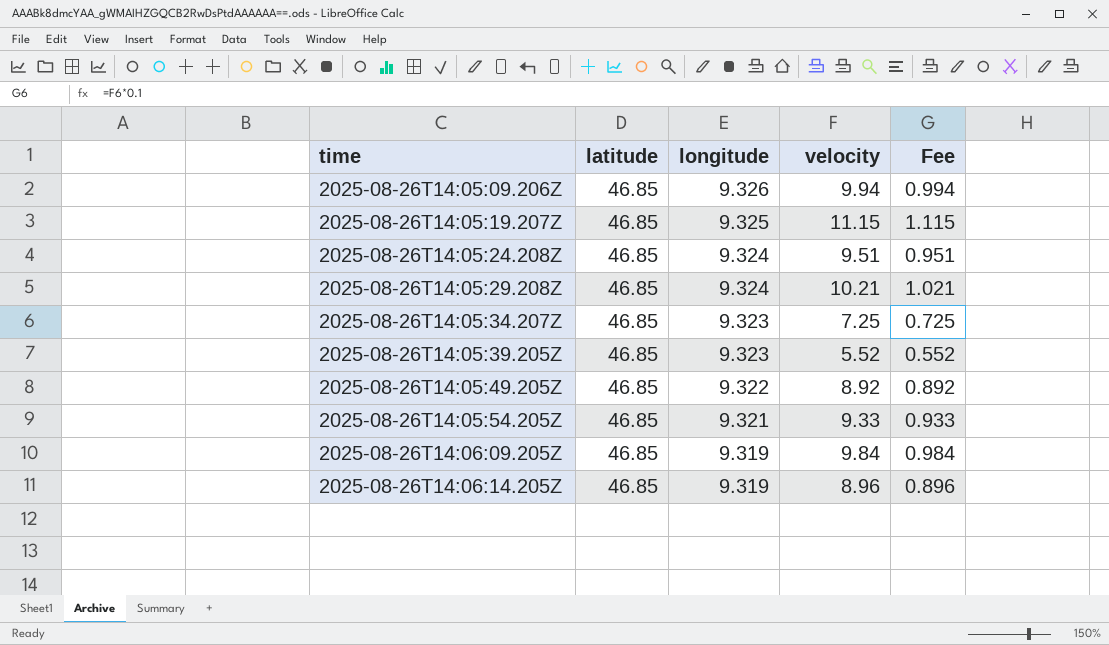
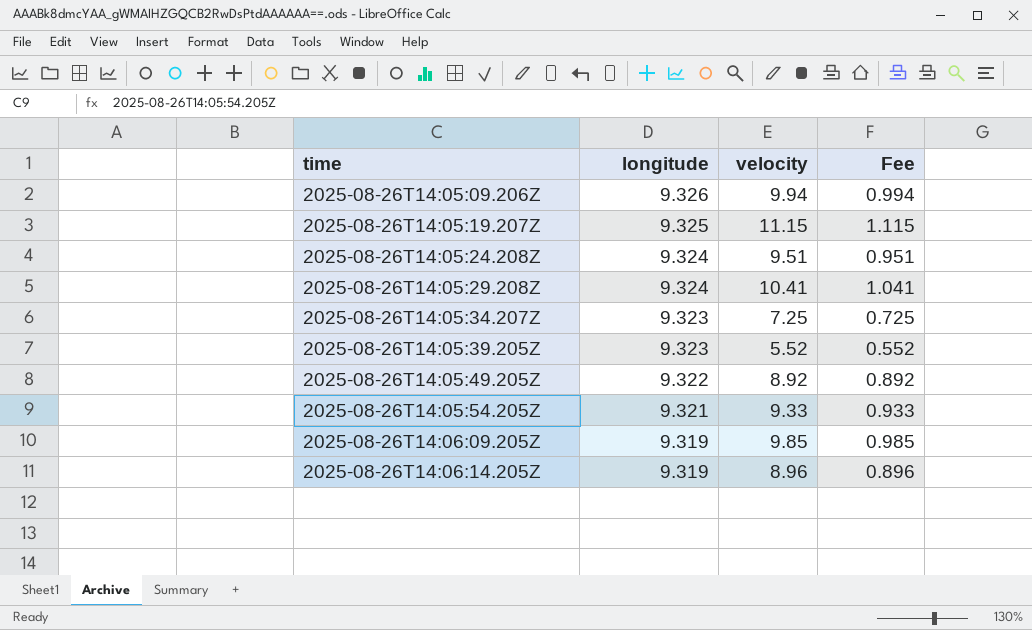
column latitude | position: 2 -> none
2025-08-26T14:05:29.208Z | velocity: 10.21 -> 10.41
2025-08-26T14:05:29.208Z | Fee: 1.021 -> 1.041
2025-08-26T14:06:09.205Z | velocity: 9.84 -> 9.85
2025-08-26T14:06:09.205Z | Fee: 0.984 -> 0.985

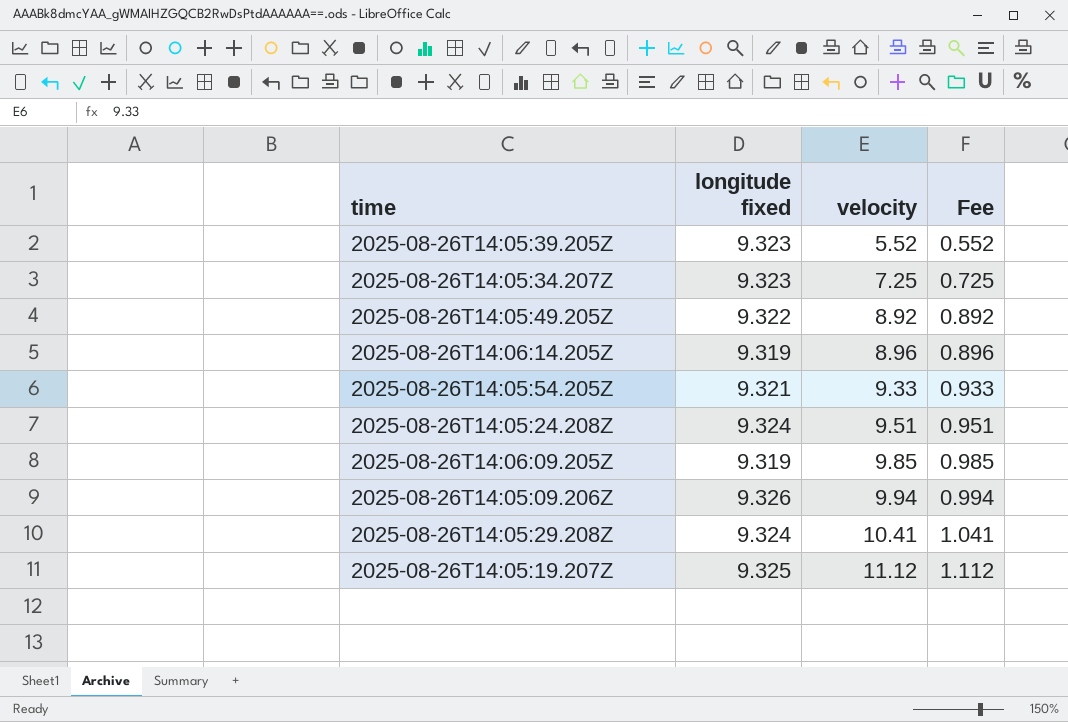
row order: time ascending -> velocity ascending
column name: longitude -> longitude fixed
2025-08-26T14:05:19.207Z | velocity: 11.15 -> 11.12
2025-08-26T14:05:19.207Z | Fee: 1.115 -> 1.112

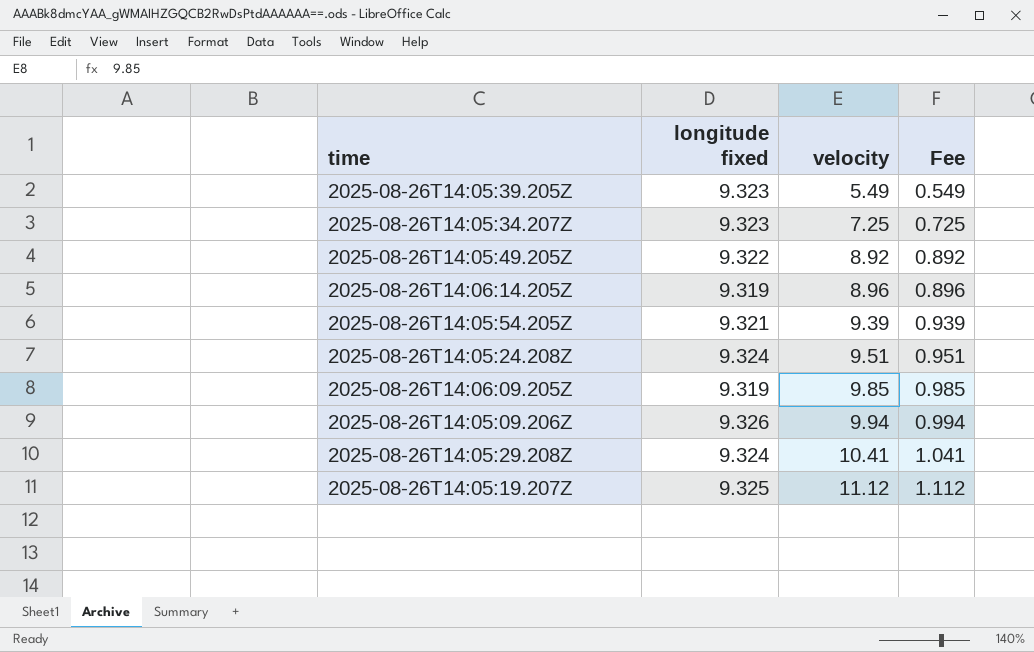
2025-08-26T14:05:39.205Z | velocity: 5.52 -> 5.49
2025-08-26T14:05:39.205Z | Fee: 0.552 -> 0.549
2025-08-26T14:05:54.205Z | velocity: 9.33 -> 9.39
2025-08-26T14:05:54.205Z | Fee: 0.933 -> 0.939

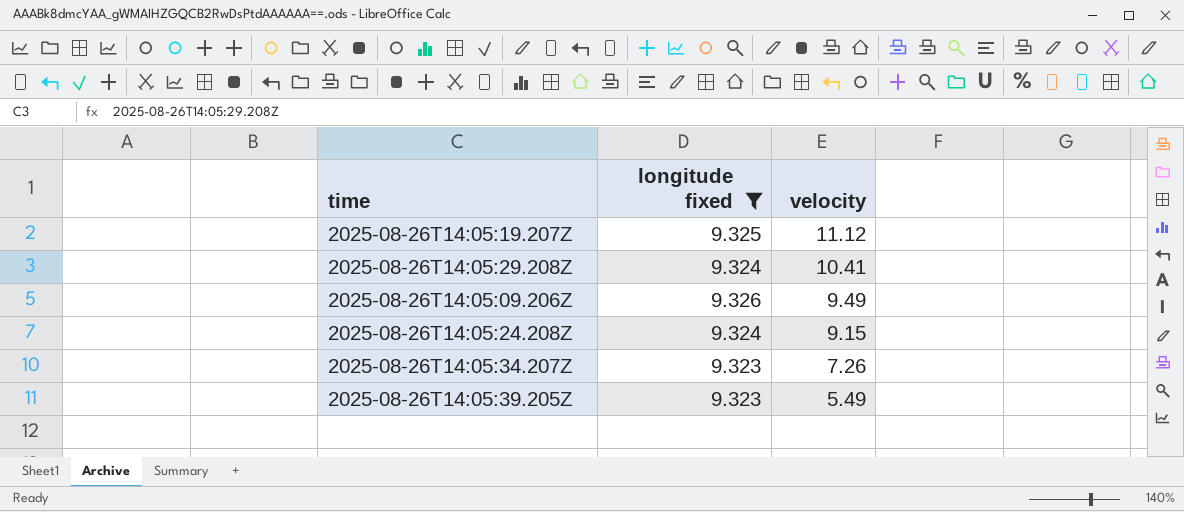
filter: none -> longitude fixed >= 9.323
row order: velocity ascending -> velocity descending
column Fee | formula: [velocity] * 0.1 -> none
2025-08-26T14:05:09.206Z | velocity: 9.94 -> 9.49
2025-08-26T14:05:24.208Z | velocity: 9.51 -> 9.15
2025-08-26T14:05:34.207Z | velocity: 7.25 -> 7.26

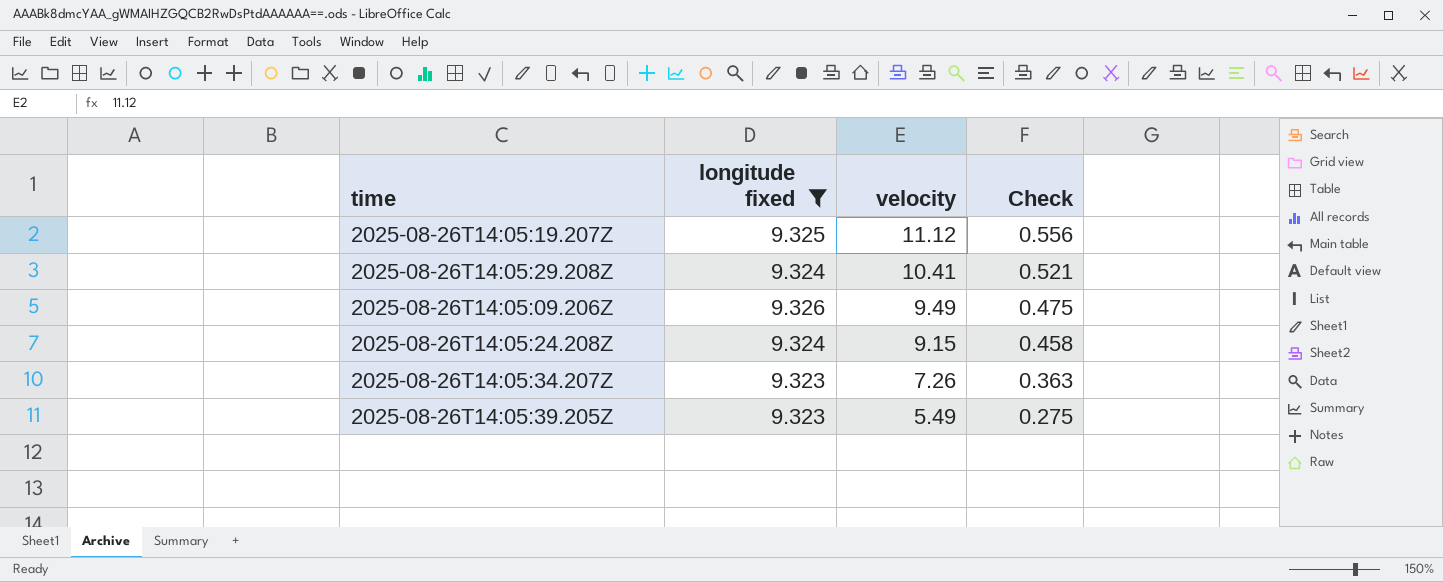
column Check | formula: none -> [velocity] * 0.05

